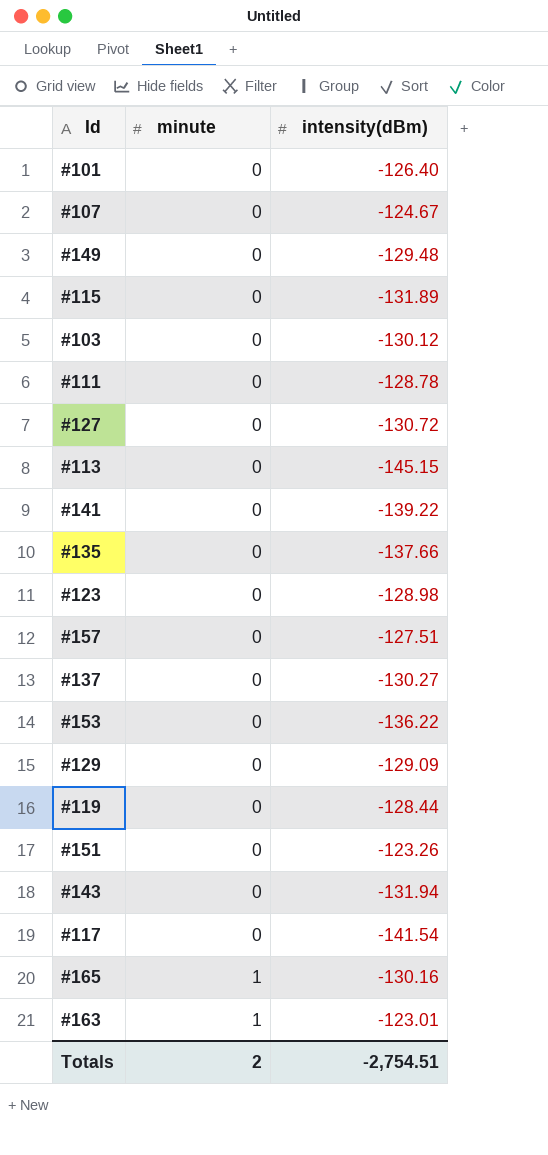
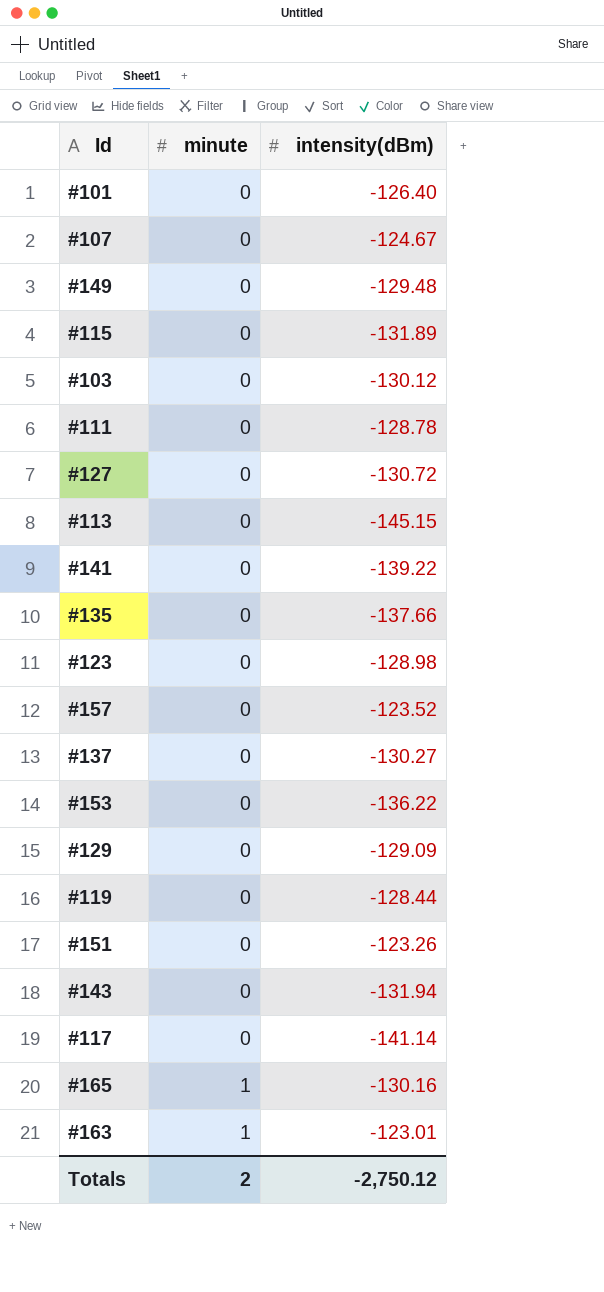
#157 | intensity(dBm): -127.51 -> -123.52
#117 | intensity(dBm): -141.54 -> -141.14
Totals | intensity(dBm): -2,754.51 -> -2,750.12

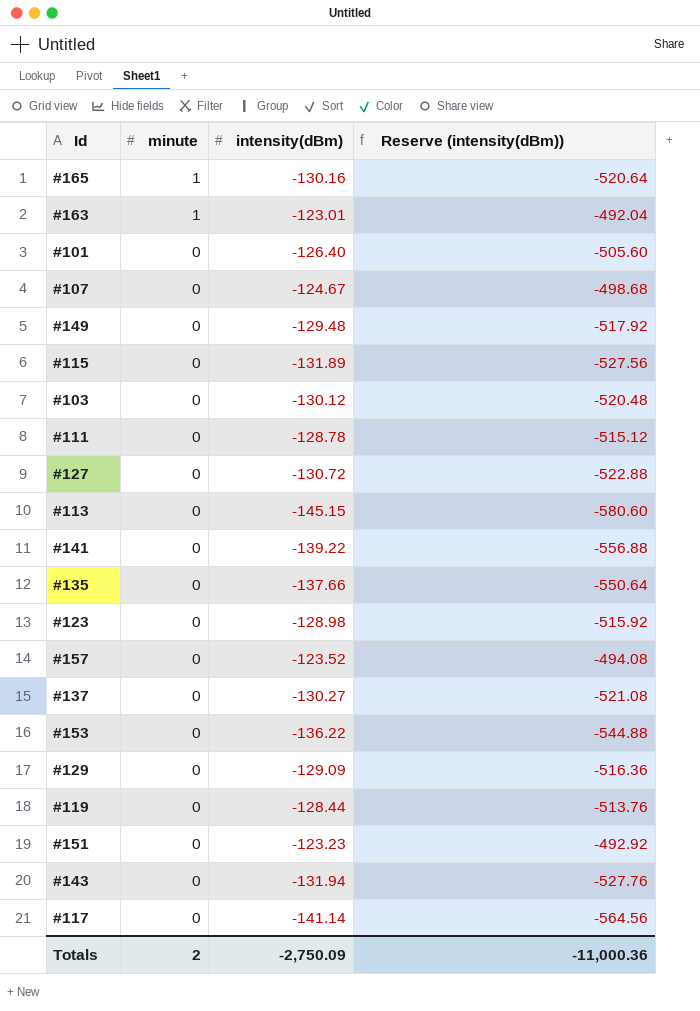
row order: minute ascending -> minute descending
column Reserve (intensity(dBm)) | formula: none -> [intensity(dBm)] * 4
#151 | intensity(dBm): -123.26 -> -123.23
Totals | intensity(dBm): -2,750.12 -> -2,750.09

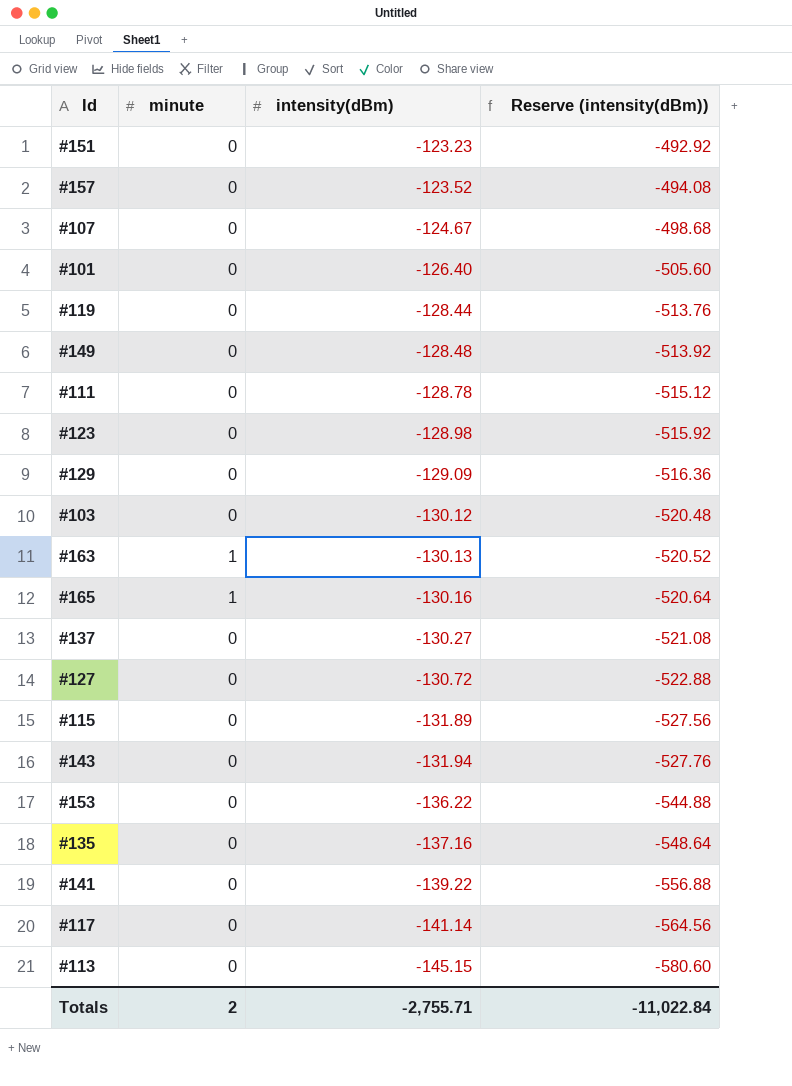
row order: minute descending -> intensity(dBm) descending
#149 | intensity(dBm): -129.48 -> -128.48
#149 | Reserve (intensity(dBm)): -517.92 -> -513.92
#163 | intensity(dBm): -123.01 -> -130.13
#163 | Reserve (intensity(dBm)): -492.04 -> -520.52
#135 | intensity(dBm): -137.66 -> -137.16
#135 | Reserve (intensity(dBm)): -550.64 -> -548.64
Totals | intensity(dBm): -2,750.09 -> -2,755.71
Totals | Reserve (intensity(dBm)): -11,000.36 -> -11,022.84

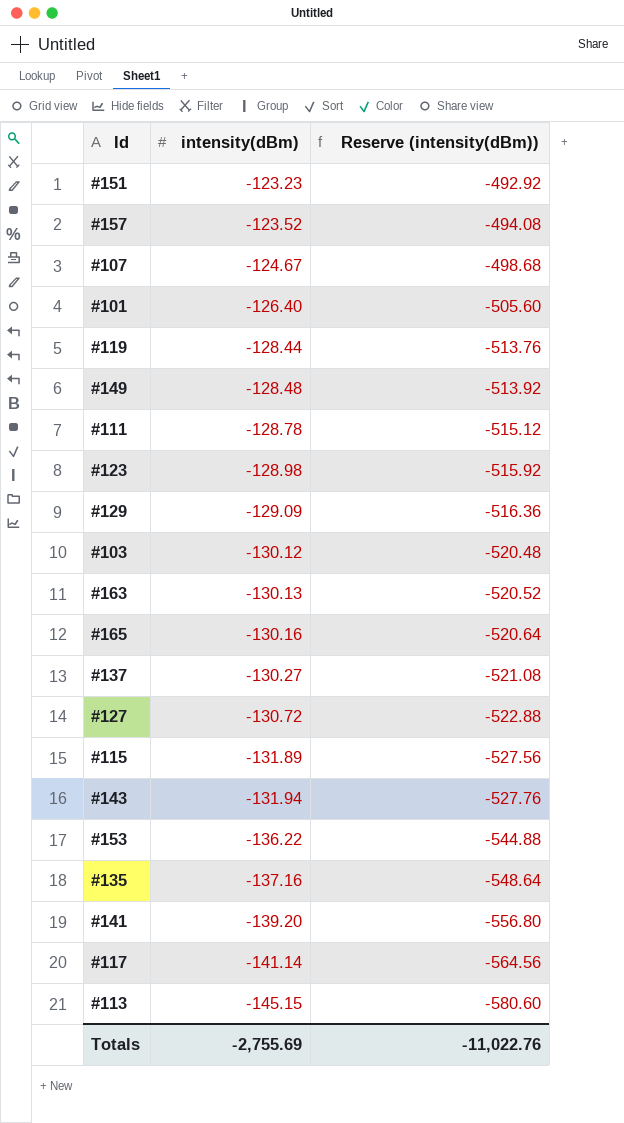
column minute | position: 2 -> none
#141 | intensity(dBm): -139.22 -> -139.20
#141 | Reserve (intensity(dBm)): -556.88 -> -556.80
Totals | intensity(dBm): -2,755.71 -> -2,755.69
Totals | Reserve (intensity(dBm)): -11,022.84 -> -11,022.76

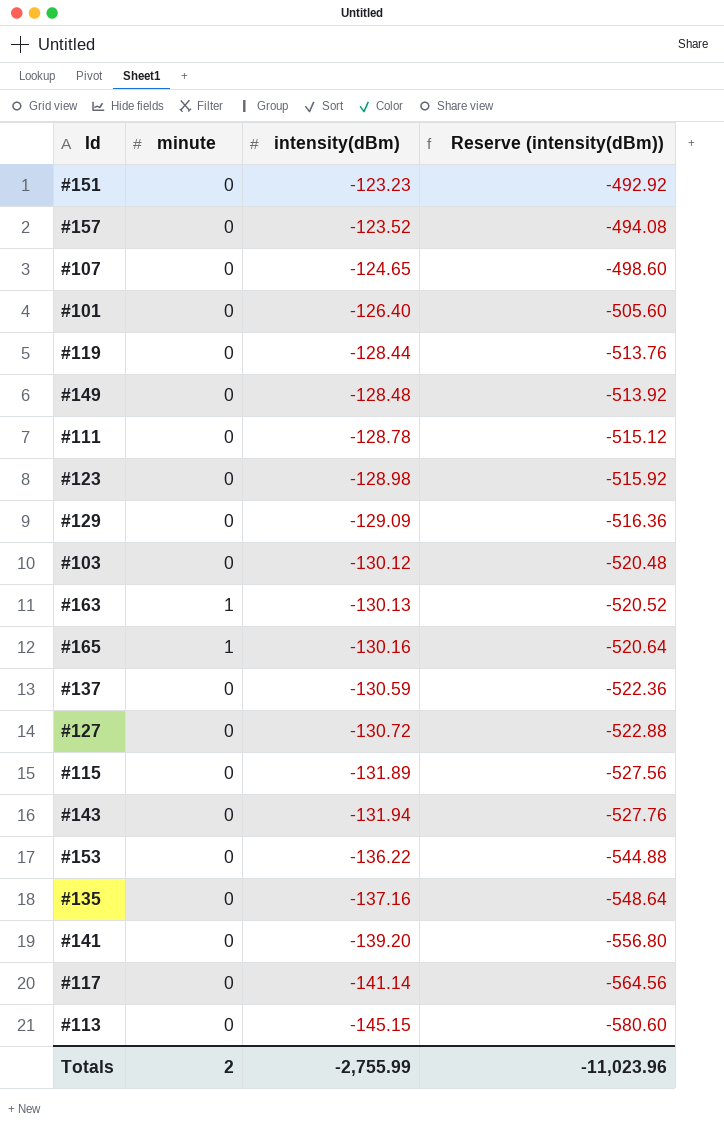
column minute | position: none -> 2
#107 | intensity(dBm): -124.67 -> -124.65
#107 | Reserve (intensity(dBm)): -498.68 -> -498.60
#137 | intensity(dBm): -130.27 -> -130.59
#137 | Reserve (intensity(dBm)): -521.08 -> -522.36
Totals | intensity(dBm): -2,755.69 -> -2,755.99
Totals | Reserve (intensity(dBm)): -11,022.76 -> -11,023.96

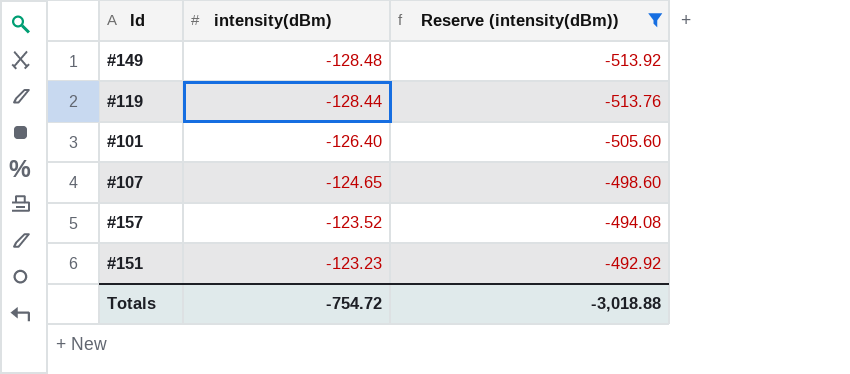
filter: none -> Reserve (intensity(dBm)) >= -513.92
row order: intensity(dBm) descending -> intensity(dBm) ascending
column minute | position: 2 -> none
Totals | intensity(dBm): -2,755.99 -> -754.72
Totals | Reserve (intensity(dBm)): -11,023.96 -> -3,018.88

